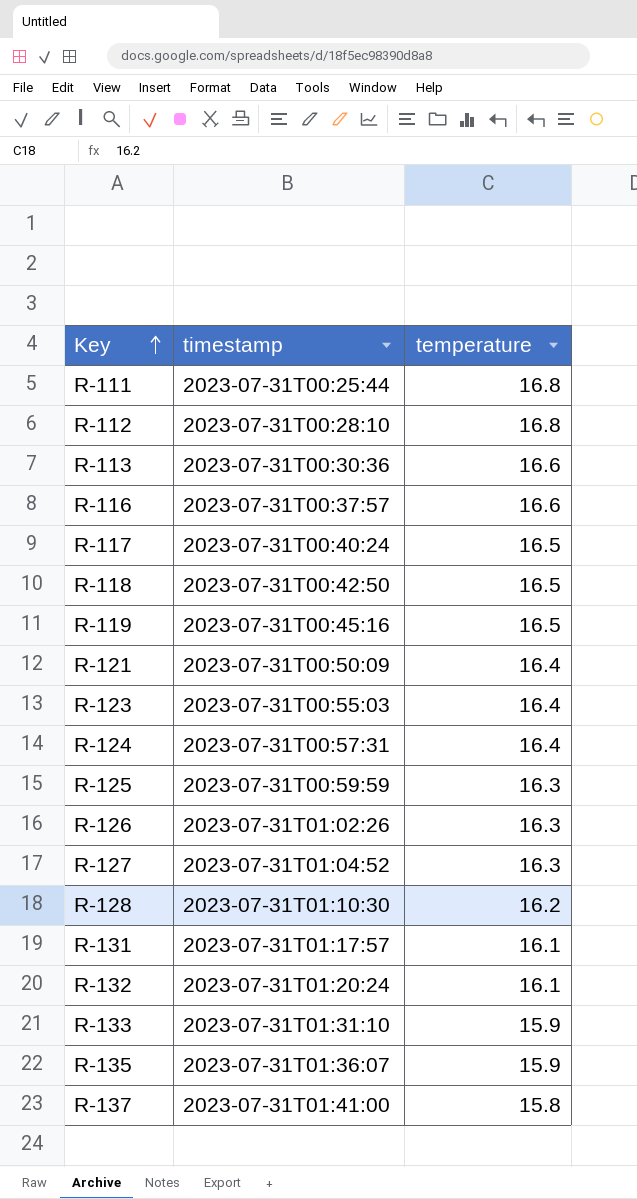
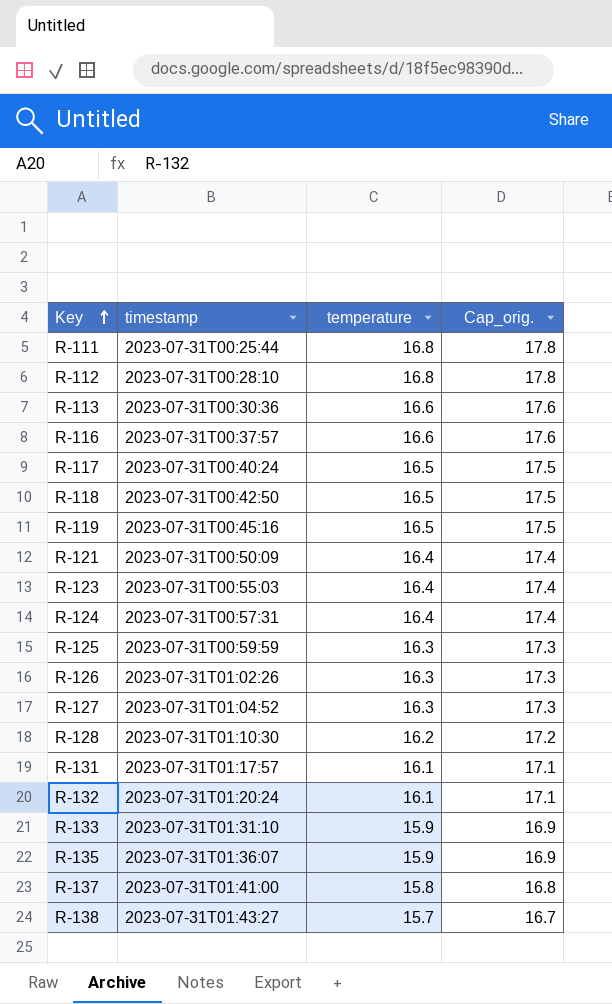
column Cap_orig. | formula: none -> [temperature] + 1
row R-138: none -> 2023-07-31T01:43:27 | 15.7 | 16.7

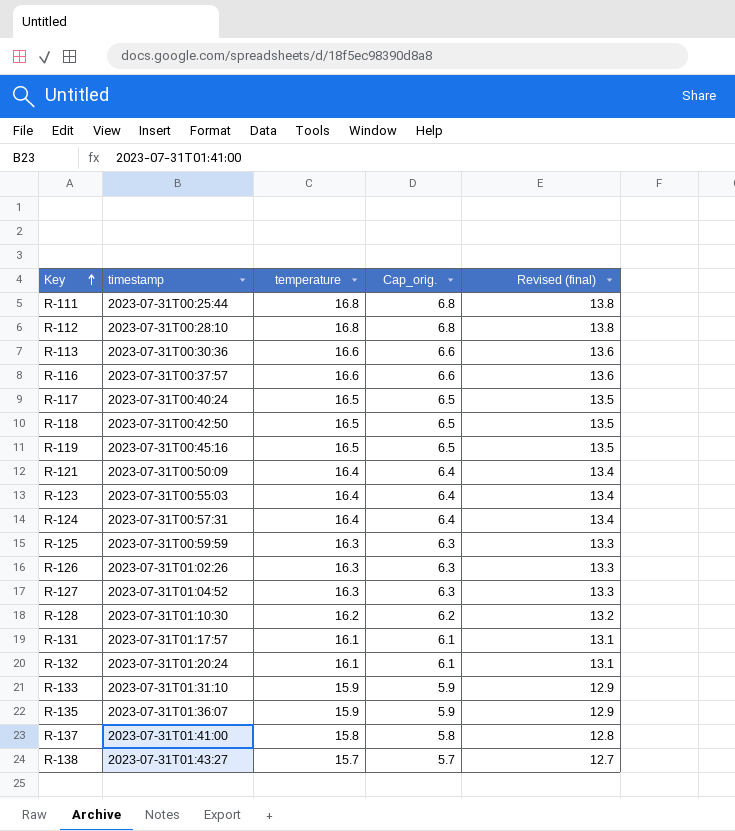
column Cap_orig. | formula: [temperature] + 1 -> [temperature] - 10
column Revised (final) | formula: none -> [temperature] - 3

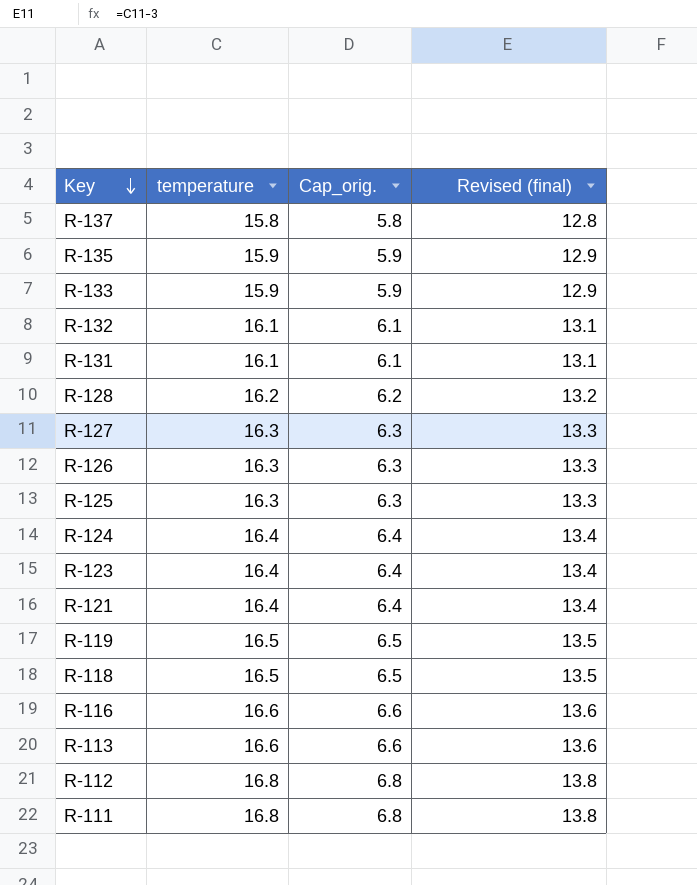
row order: Key ascending -> Key descending
column timestamp | position: 2 -> none
row R-117: 2023-07-31T00:40:24 | 16.5 | 6.5 | 13.5 -> none
row R-138: 2023-07-31T01:43:27 | 15.7 | 5.7 | 12.7 -> none

